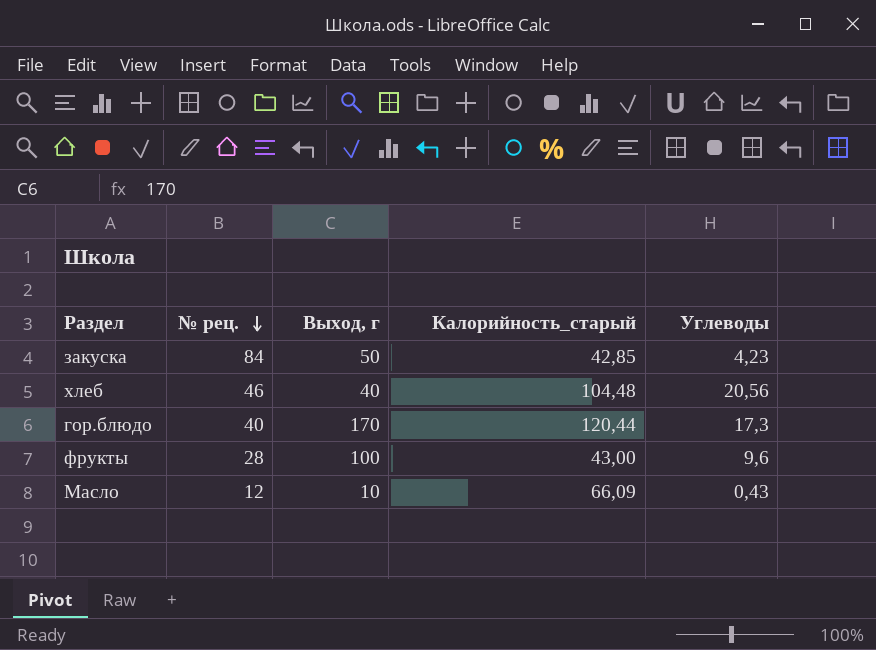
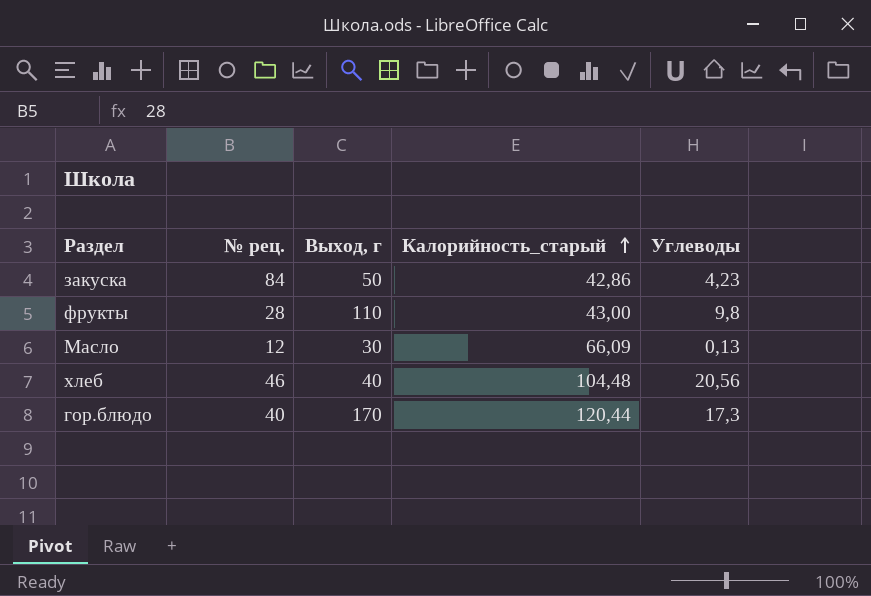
row order: № рец. descending -> Калорийность_старый ascending
закуска | Калорийность_старый: 42,85 -> 42,86
фрукты | Выход, г: 100 -> 110
фрукты | Углеводы: 9,6 -> 9,8
Масло | Выход, г: 10 -> 30
Масло | Углеводы: 0,43 -> 0,13

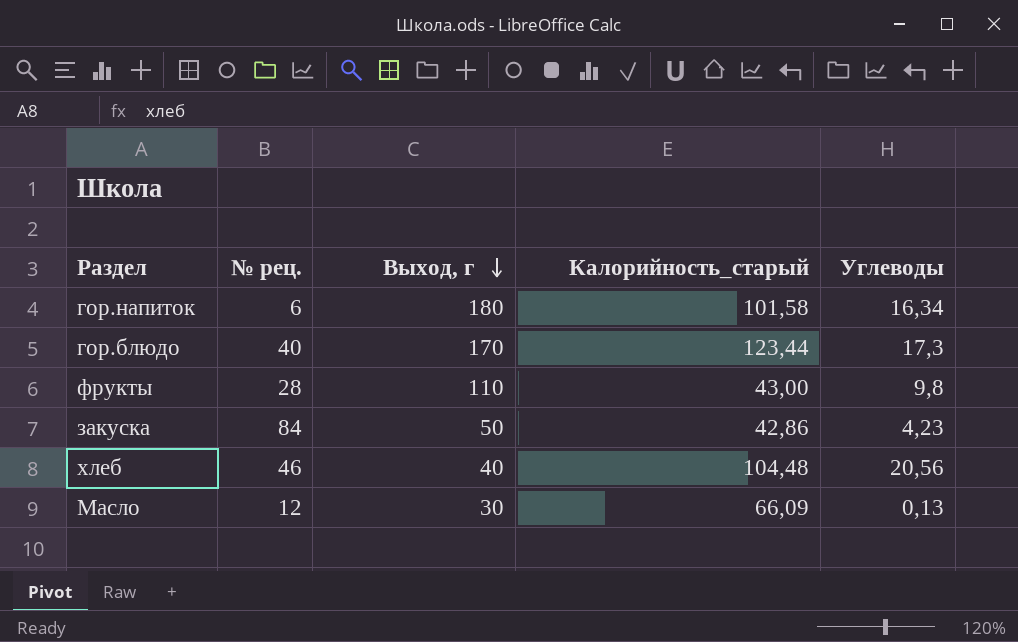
row order: Калорийность_старый ascending -> Выход, г descending
row гор.напиток: none -> 6 | 180 | 101,58 | 16,34
гор.блюдо | Калорийность_старый: 120,44 -> 123,44

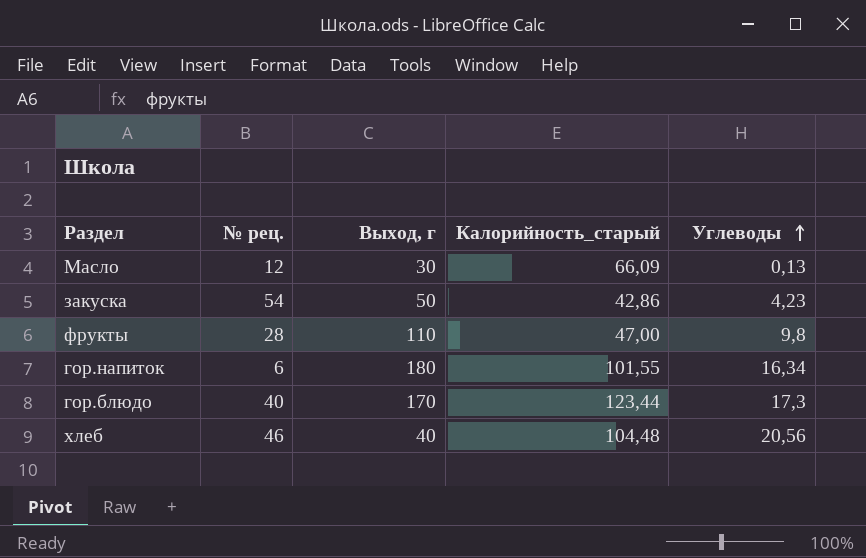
row order: Выход, г descending -> Углеводы ascending
закуска | № рец.: 84 -> 54
фрукты | Калорийность_старый: 43,00 -> 47,00
гор.напиток | Калорийность_старый: 101,58 -> 101,55

